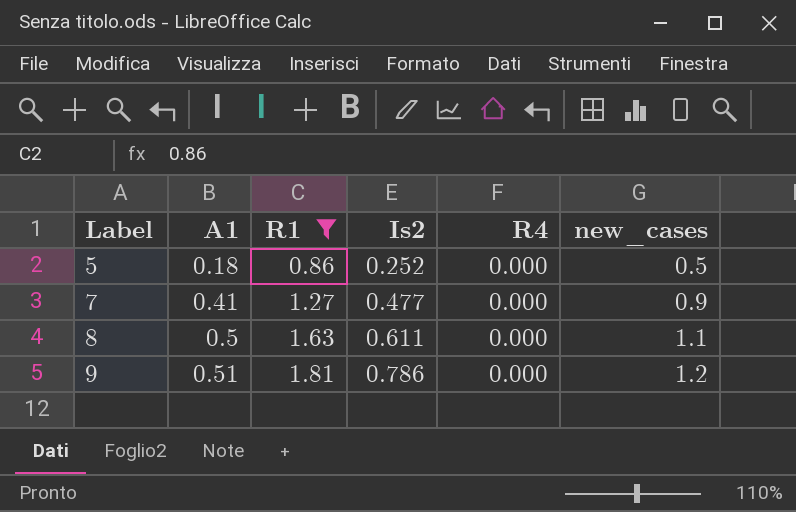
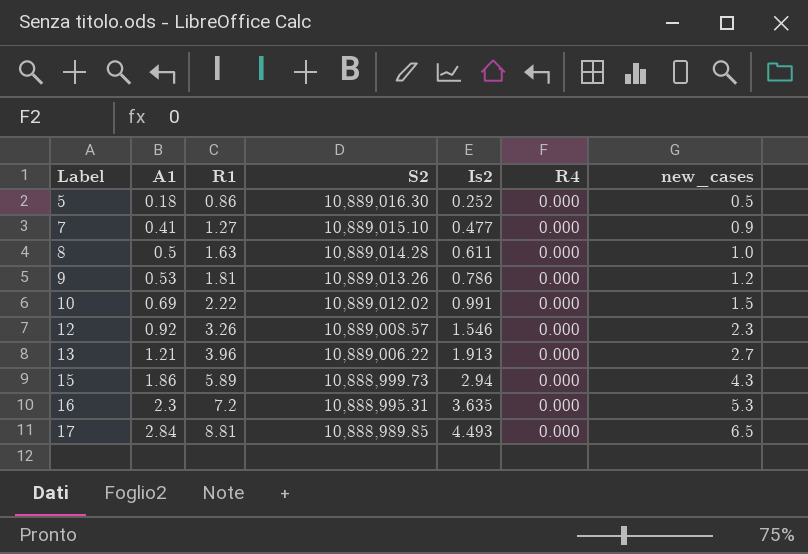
filter: R1 <= 1.81 -> none
column S2 | position: none -> 4
8 | new_cases: 1.1 -> 1.0
9 | A1: 0.51 -> 0.53

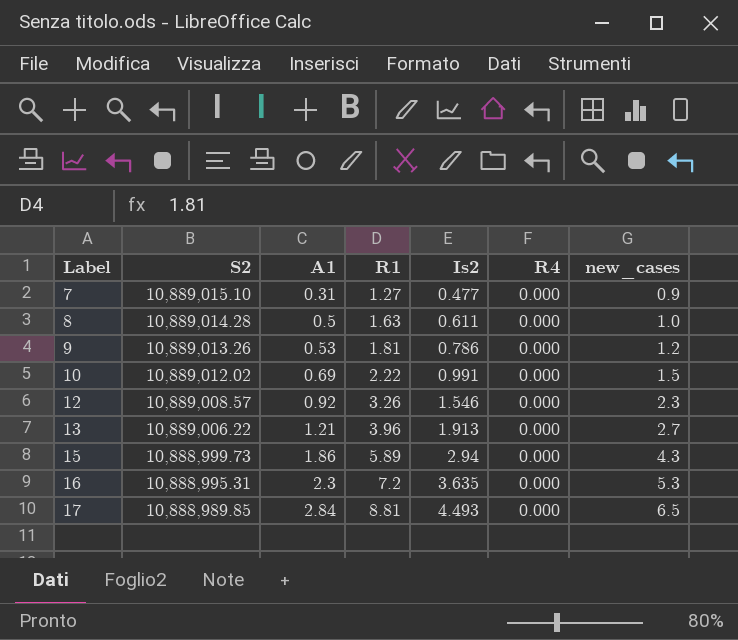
column S2 | position: 4 -> 2
row 5: 0.18 | 0.86 | 10,889,016.30 | 0.252 | 0.000 | 0.5 -> none
7 | A1: 0.41 -> 0.31

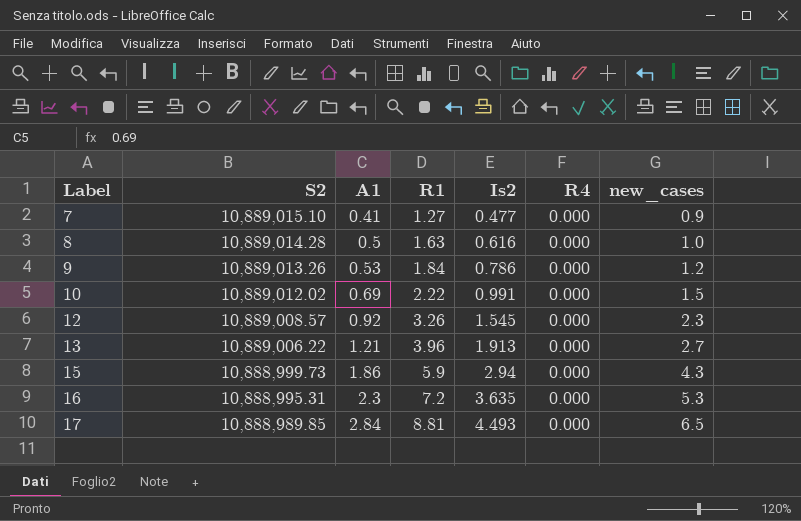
7 | A1: 0.31 -> 0.41
8 | Is2: 0.611 -> 0.616
9 | R1: 1.81 -> 1.84
12 | Is2: 1.546 -> 1.545
15 | R1: 5.89 -> 5.9

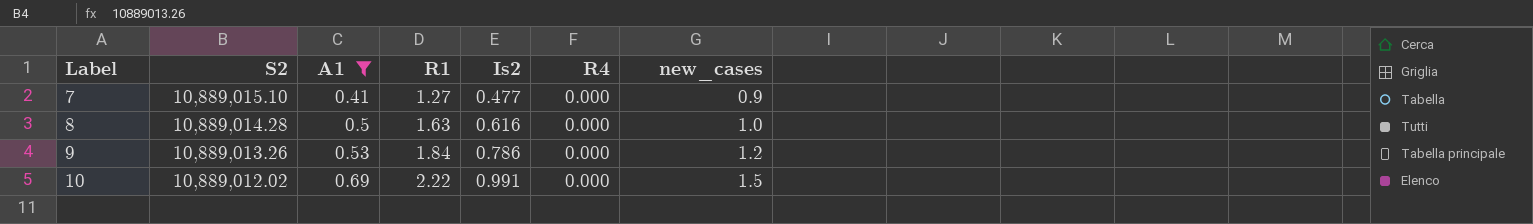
filter: none -> A1 <= 0.69

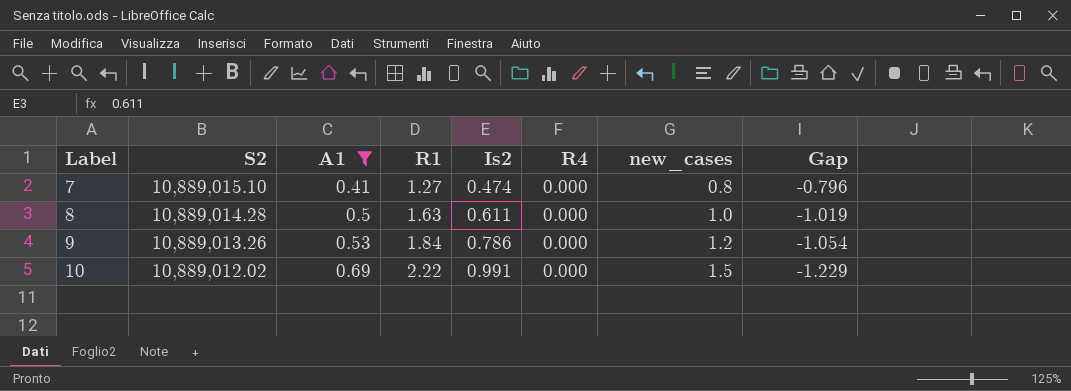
column Gap | formula: none -> [Is2] - [R1]
7 | Is2: 0.477 -> 0.474
7 | new_cases: 0.9 -> 0.8
8 | Is2: 0.616 -> 0.611

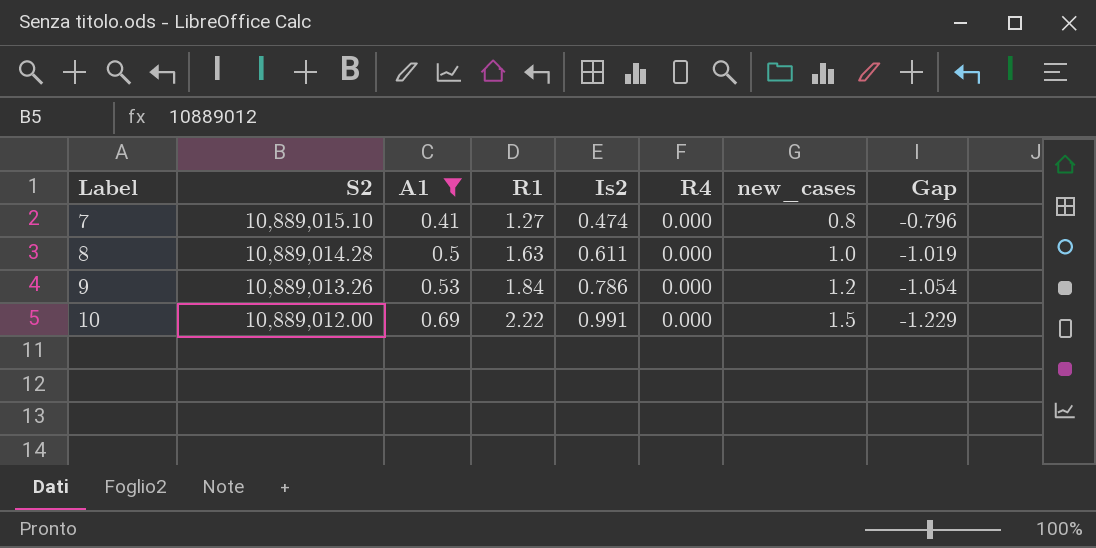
10 | S2: 10,889,012.02 -> 10,889,012.00

